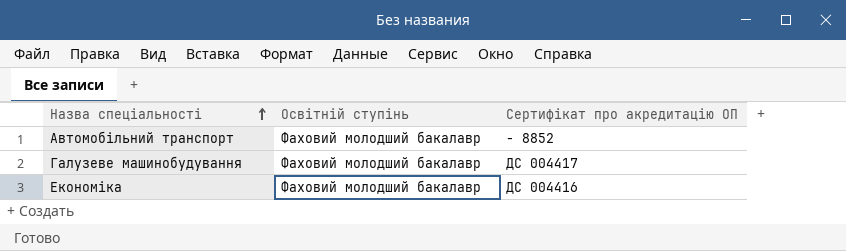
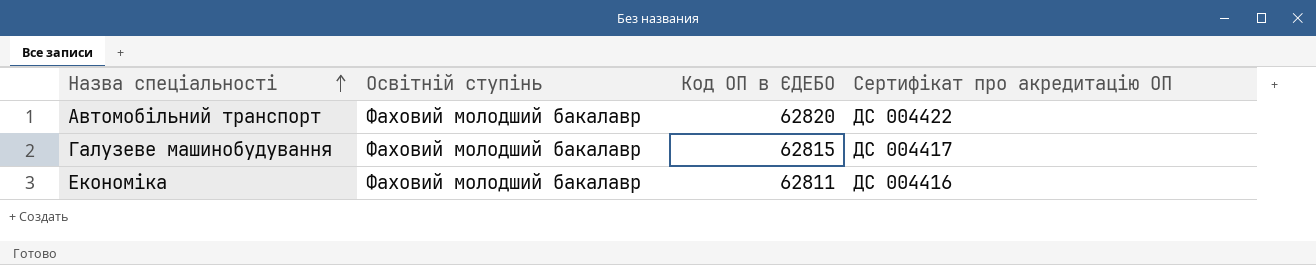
column Код ОП в ЄДЕБО | position: none -> 3
Автомобільний транспорт | Сертифікат про акредитацію ОП: - 8852 -> ДС 004422

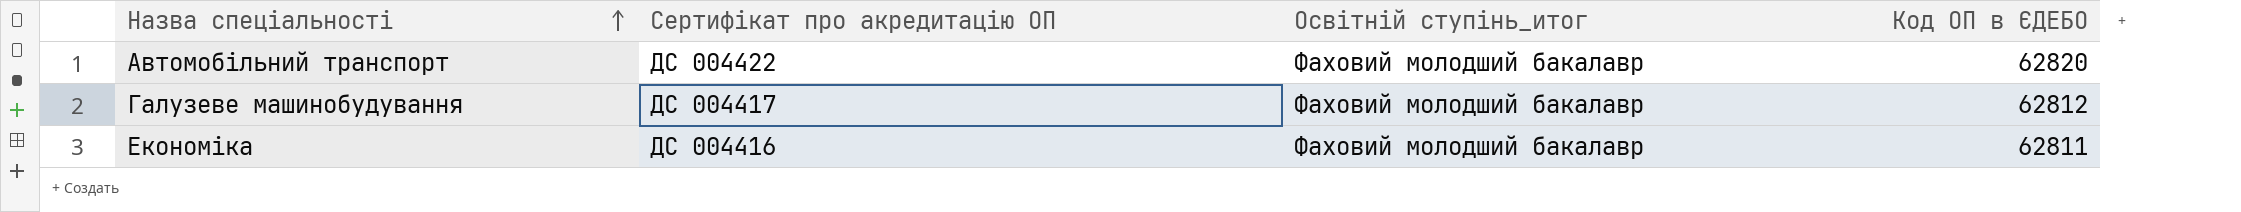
column Сертифікат про акредитацію ОП | position: 4 -> 2
column name: Освітній ступінь -> Освітній ступінь_итог
Галузеве машинобудування | Код ОП в ЄДЕБО: 62815 -> 62812

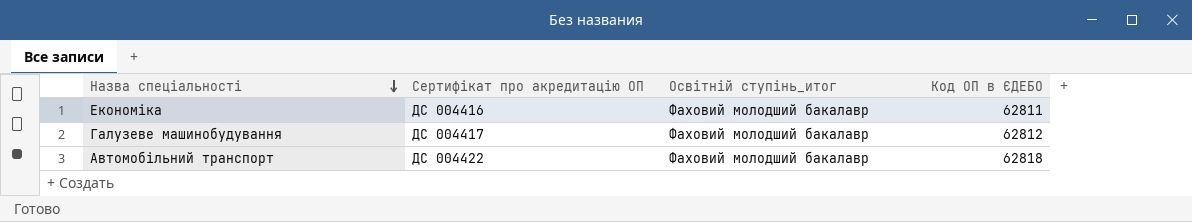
row order: Назва спеціальності ascending -> Назва спеціальності descending
Автомобільний транспорт | Код ОП в ЄДЕБО: 62820 -> 62818

